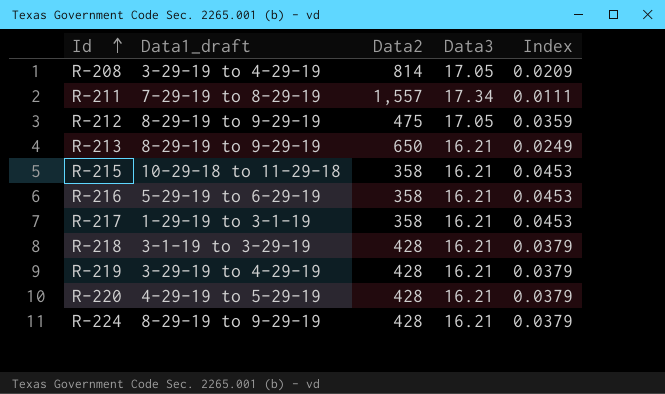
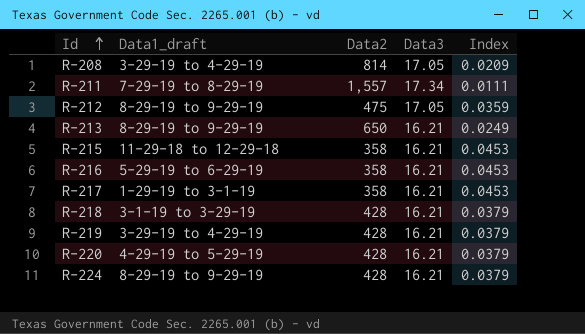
R-215 | Data1_draft: 10-29-18 to 11-29-18 -> 11-29-18 to 12-29-18

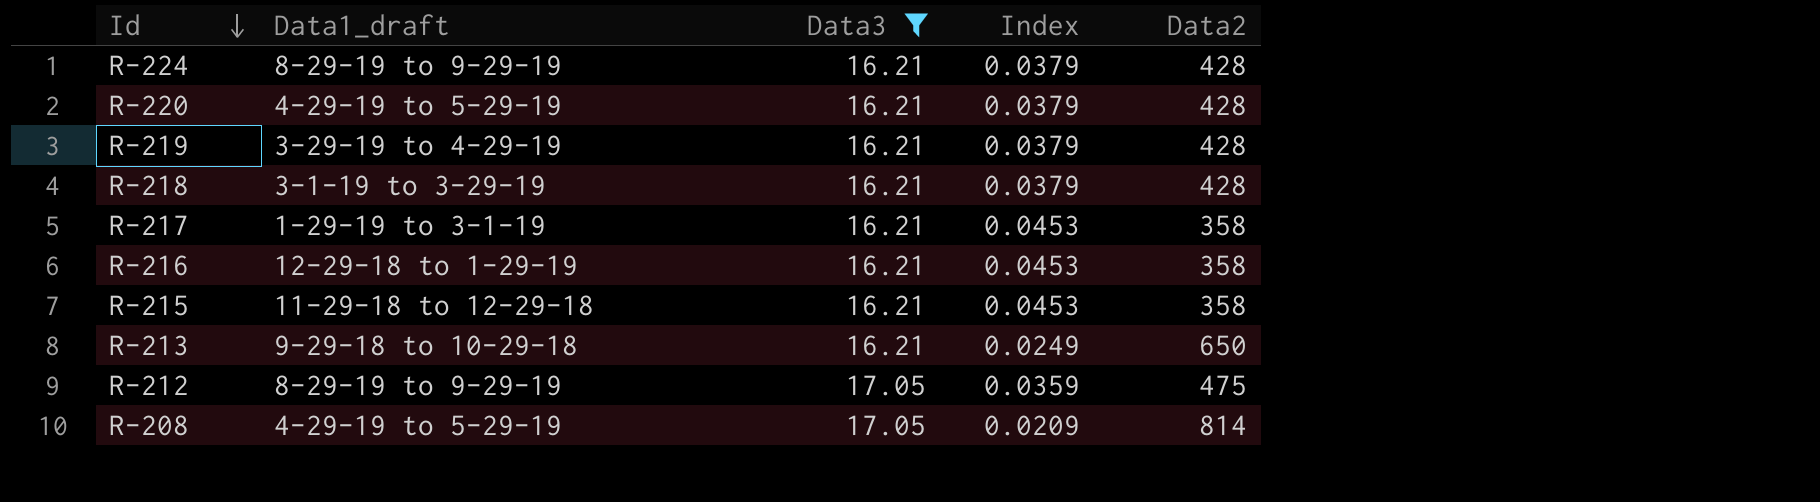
filter: none -> Data3 != 17.34
row order: Id ascending -> Id descending
column Data2 | position: 3 -> 5
R-216 | Data1_draft: 5-29-19 to 6-29-19 -> 12-29-18 to 1-29-19
R-213 | Data1_draft: 8-29-19 to 9-29-19 -> 9-29-18 to 10-29-18
R-208 | Data1_draft: 3-29-19 to 4-29-19 -> 4-29-19 to 5-29-19

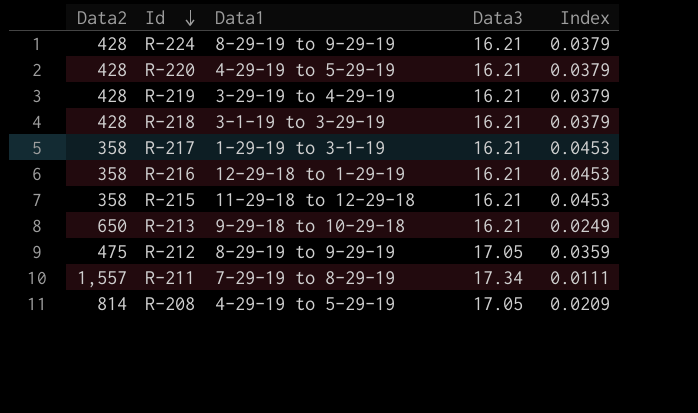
filter: Data3 != 17.34 -> none
column Data2 | position: 5 -> 1
column name: Data1_draft -> Data1

